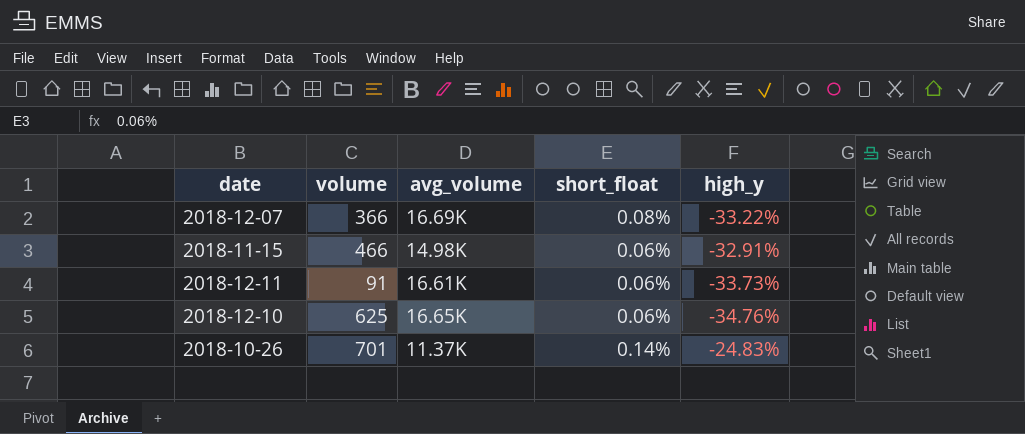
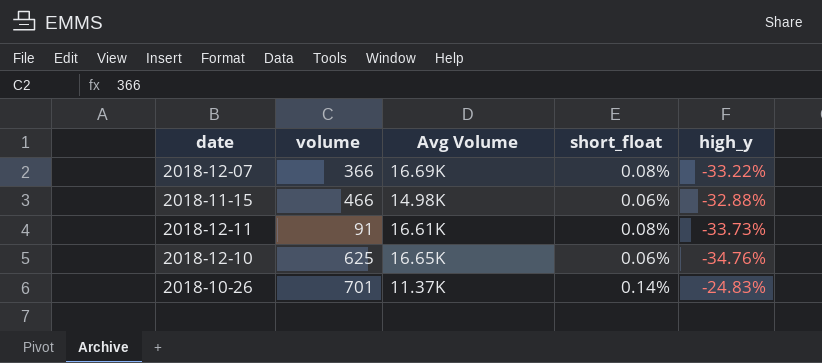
column name: avg_volume -> Avg Volume
2018-11-15 | high_y: -32.91% -> -32.88%
2018-12-11 | short_float: 0.06% -> 0.08%

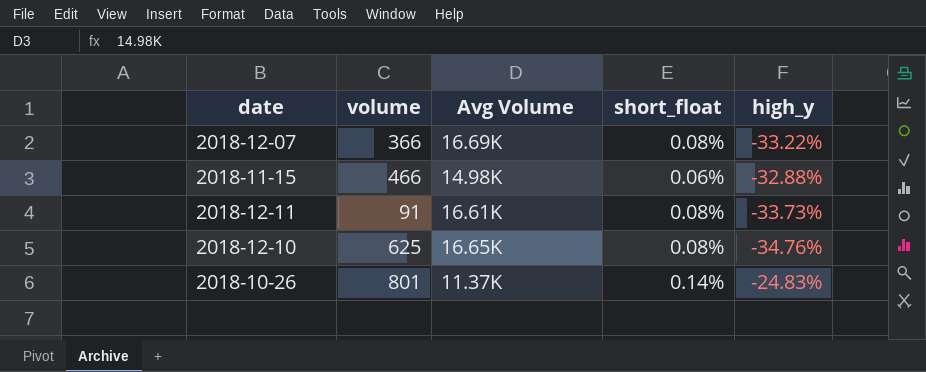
2018-12-10 | short_float: 0.06% -> 0.08%
2018-10-26 | volume: 701 -> 801

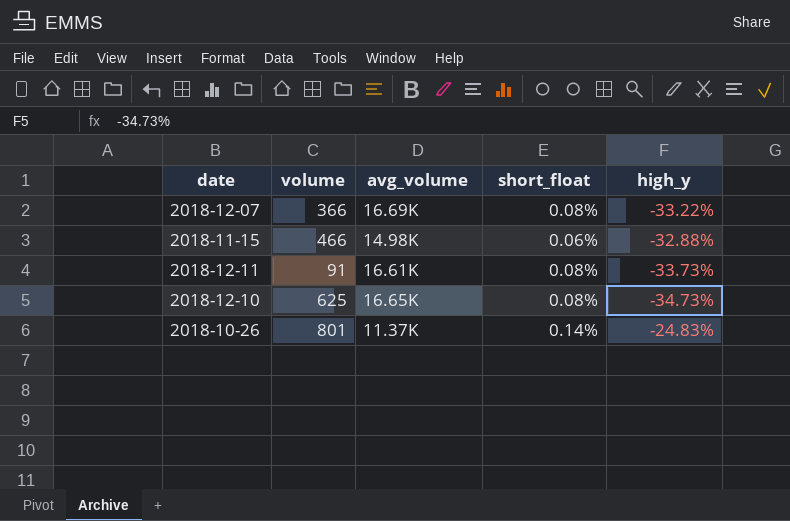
column name: Avg Volume -> avg_volume
2018-12-10 | high_y: -34.76% -> -34.73%

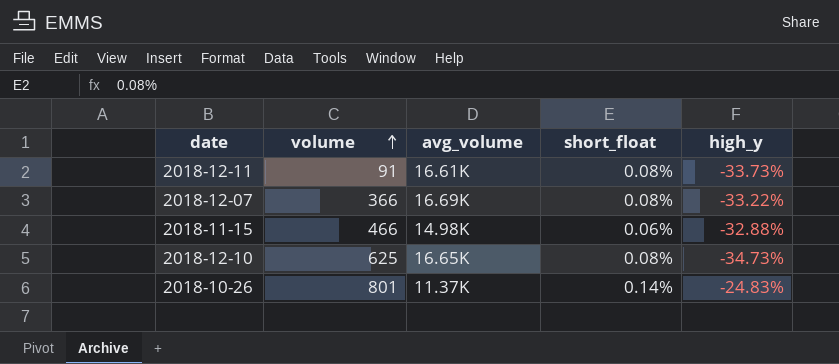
row order: none -> volume ascending

